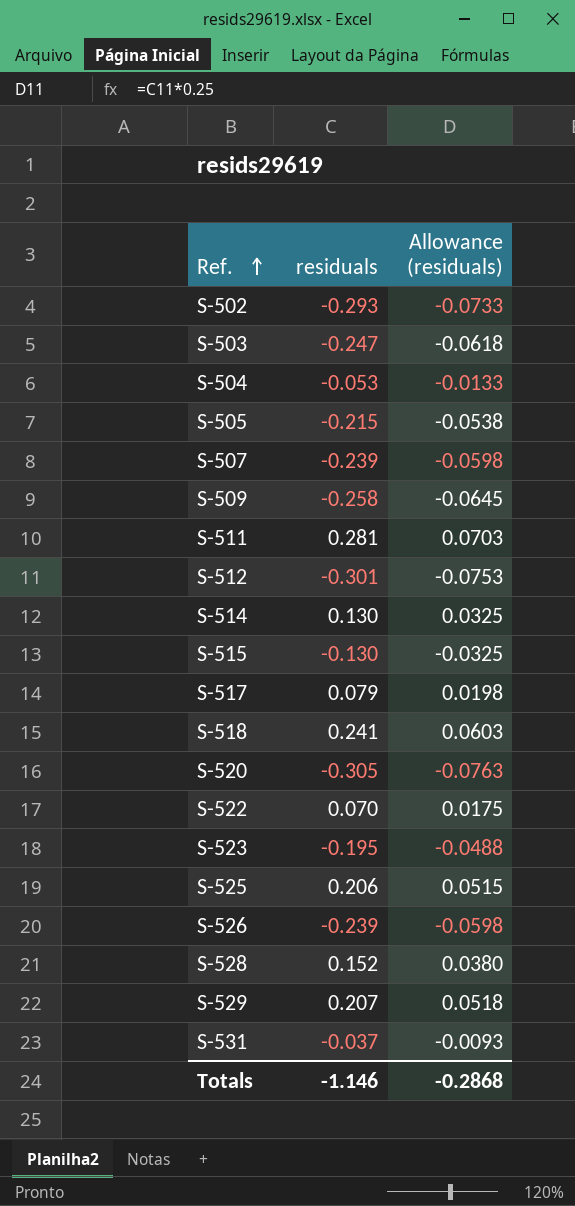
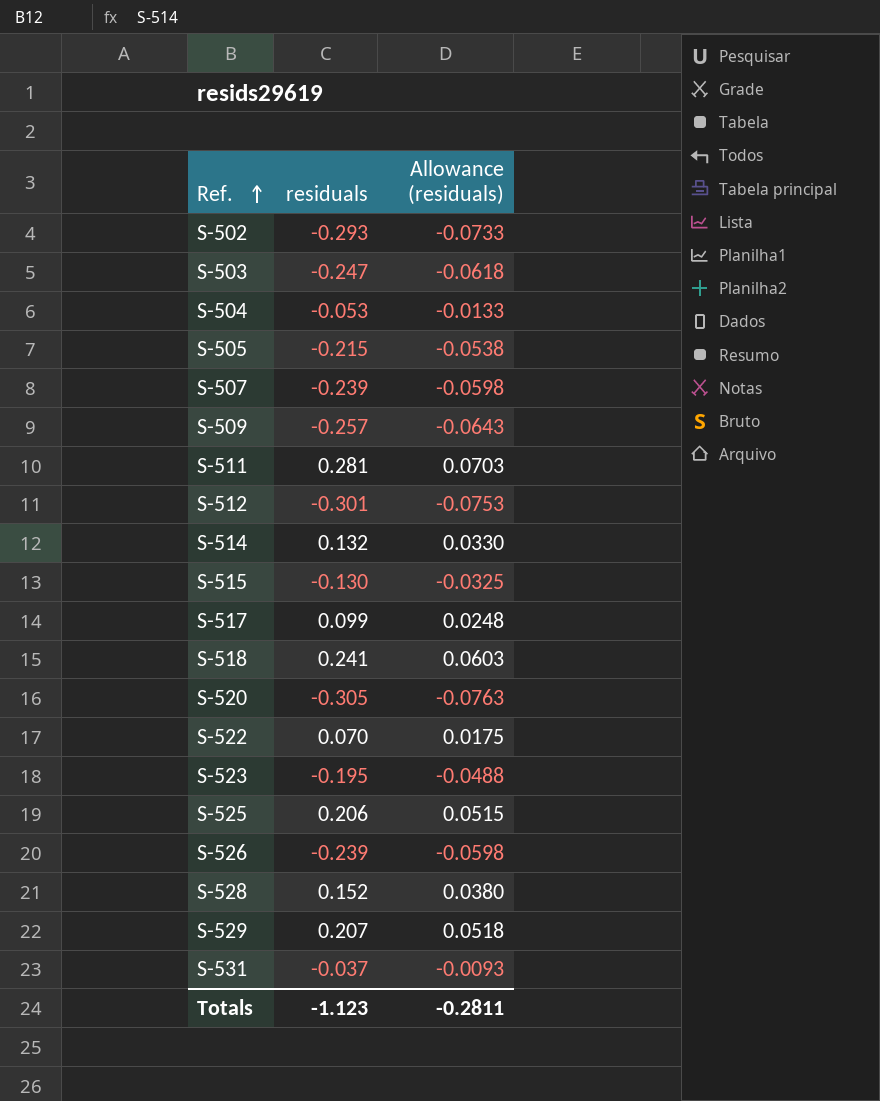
S-509 | residuals: -0.258 -> -0.257
S-509 | Allowance (residuals): -0.0645 -> -0.0643
S-514 | residuals: 0.130 -> 0.132
S-514 | Allowance (residuals): 0.0325 -> 0.0330
S-517 | residuals: 0.079 -> 0.099
S-517 | Allowance (residuals): 0.0198 -> 0.0248
Totals | residuals: -1.146 -> -1.123
Totals | Allowance (residuals): -0.2868 -> -0.2811

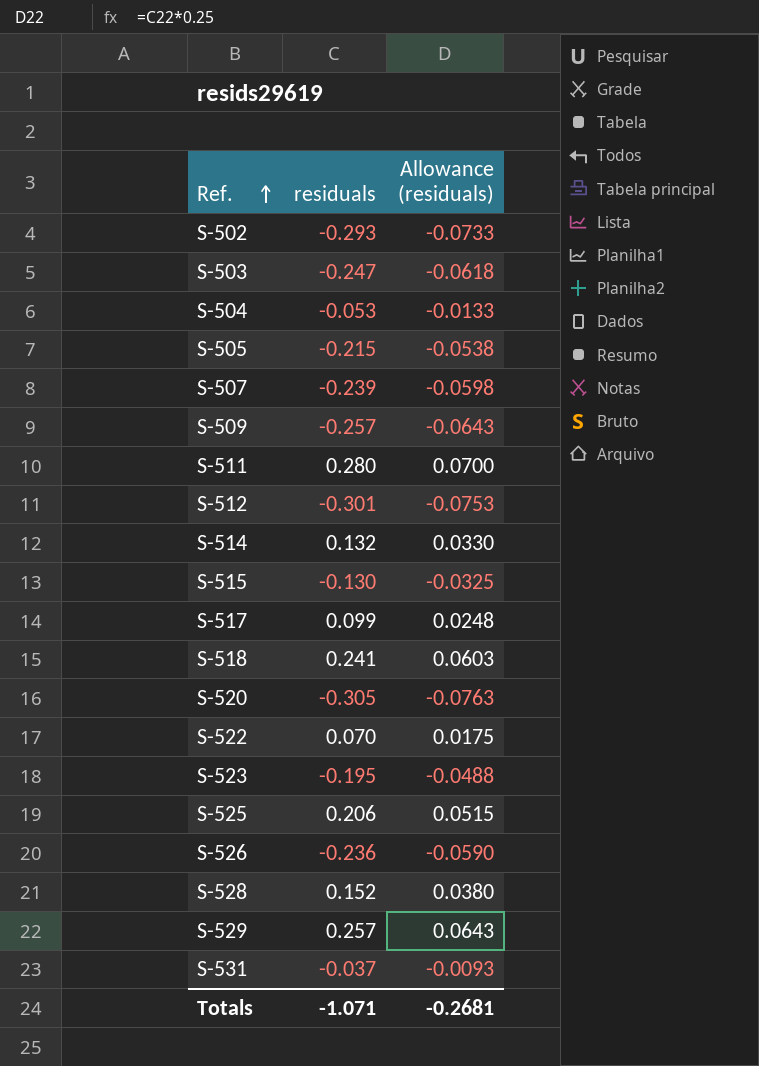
S-511 | residuals: 0.281 -> 0.280
S-511 | Allowance (residuals): 0.0703 -> 0.0700
S-526 | residuals: -0.239 -> -0.236
S-526 | Allowance (residuals): -0.0598 -> -0.0590
S-529 | residuals: 0.207 -> 0.257
S-529 | Allowance (residuals): 0.0518 -> 0.0643
Totals | residuals: -1.123 -> -1.071
Totals | Allowance (residuals): -0.2811 -> -0.2681

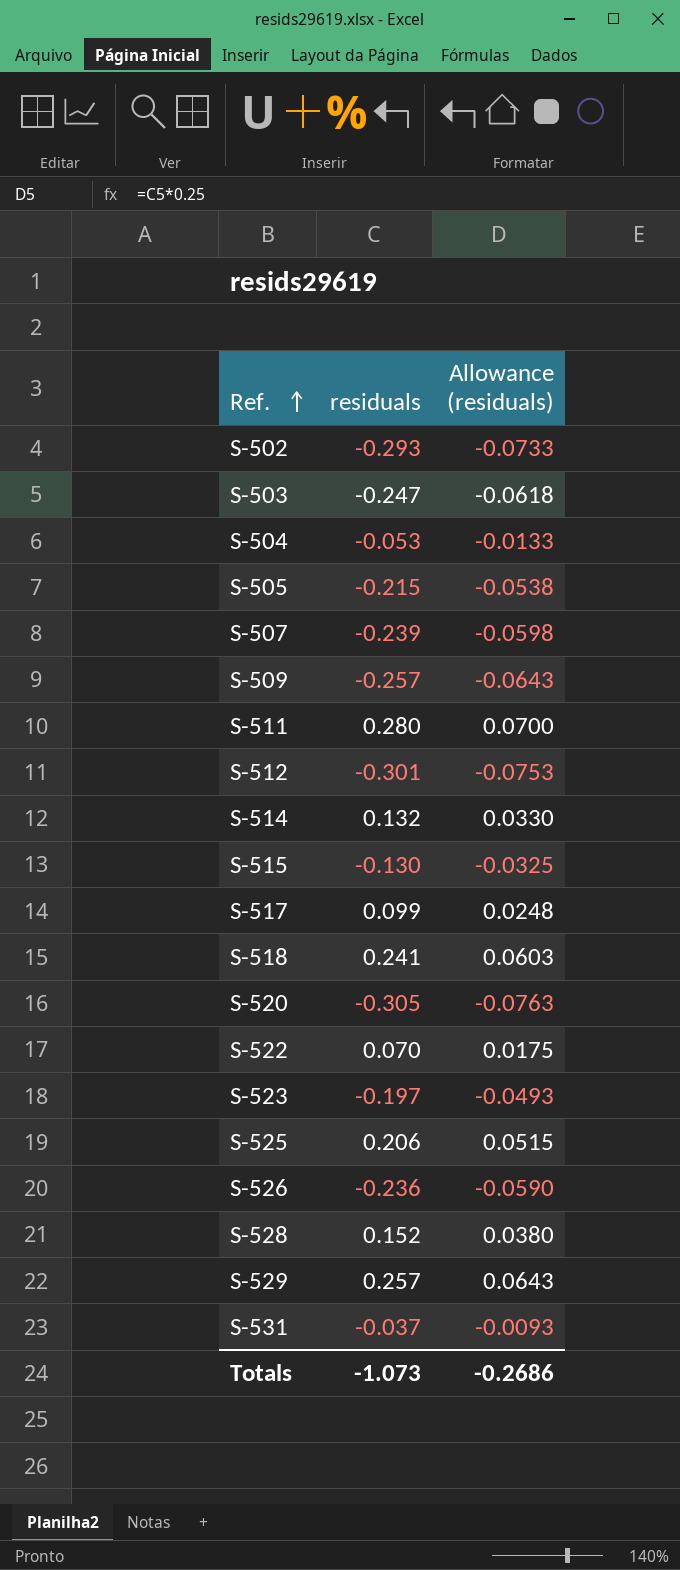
S-523 | residuals: -0.195 -> -0.197
S-523 | Allowance (residuals): -0.0488 -> -0.0493
Totals | residuals: -1.071 -> -1.073
Totals | Allowance (residuals): -0.2681 -> -0.2686

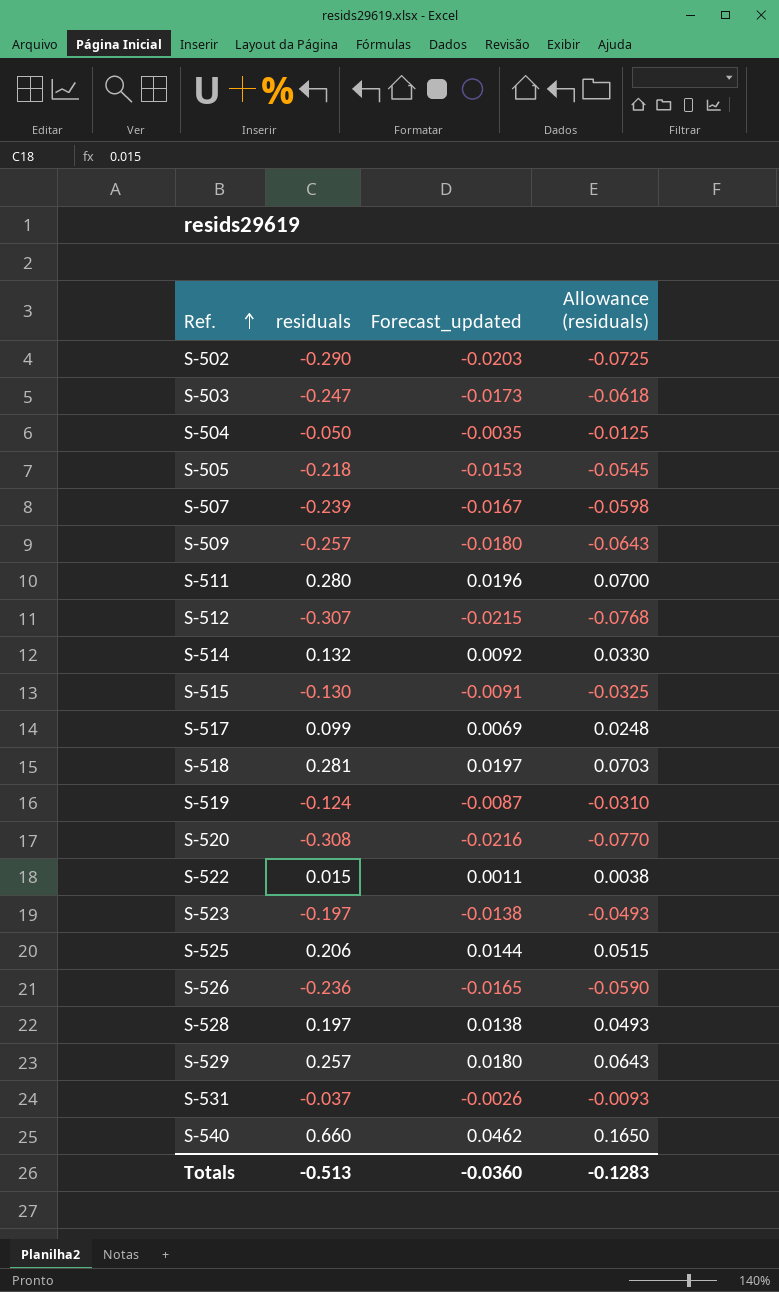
column Forecast_updated | formula: none -> [residuals] * 0.07
S-502 | residuals: -0.293 -> -0.290
S-502 | Allowance (residuals): -0.0733 -> -0.0725
S-504 | residuals: -0.053 -> -0.050
S-504 | Allowance (residuals): -0.0133 -> -0.0125
S-505 | residuals: -0.215 -> -0.218
S-505 | Allowance (residuals): -0.0538 -> -0.0545
S-512 | residuals: -0.301 -> -0.307
S-512 | Allowance (residuals): -0.0753 -> -0.0768
S-518 | residuals: 0.241 -> 0.281
S-518 | Allowance (residuals): 0.0603 -> 0.0703
row S-519: none -> -0.124 | -0.0087 | -0.0310
S-520 | residuals: -0.305 -> -0.308
S-520 | Allowance (residuals): -0.0763 -> -0.0770
S-522 | residuals: 0.070 -> 0.015
S-522 | Allowance (residuals): 0.0175 -> 0.0038
S-528 | residuals: 0.152 -> 0.197
S-528 | Allowance (residuals): 0.0380 -> 0.0493
row S-540: none -> 0.660 | 0.0462 | 0.1650
Totals | residuals: -1.073 -> -0.513
Totals | Allowance (residuals): -0.2686 -> -0.1283

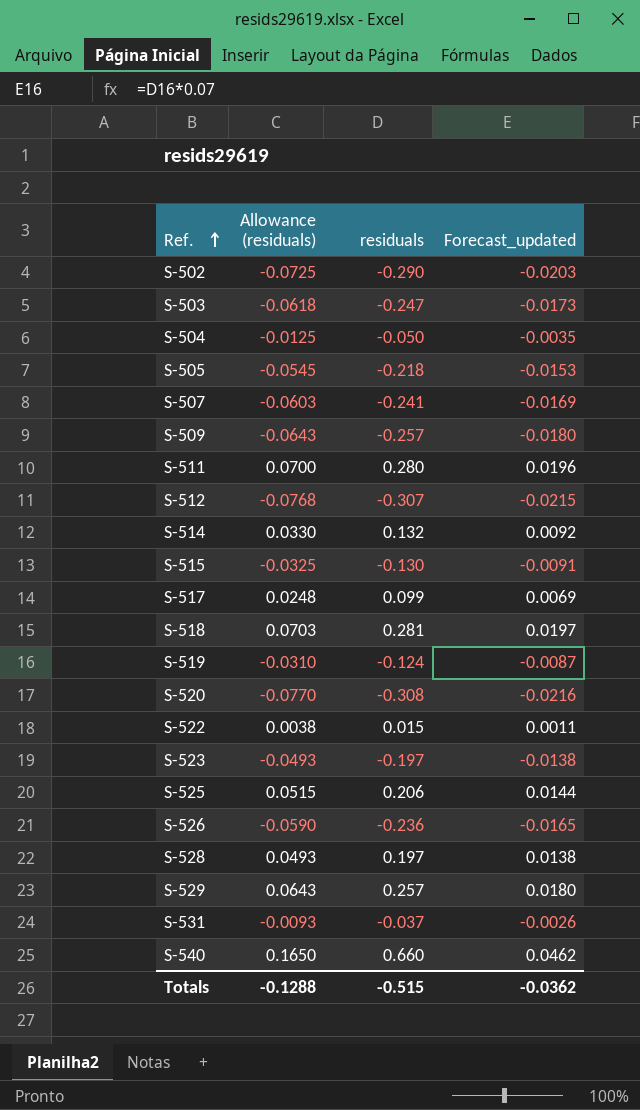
column Allowance (residuals) | position: 4 -> 2
S-507 | Allowance (residuals): -0.0598 -> -0.0603
S-507 | residuals: -0.239 -> -0.241
S-507 | Forecast_updated: -0.0167 -> -0.0169
Totals | Allowance (residuals): -0.1283 -> -0.1288
Totals | residuals: -0.513 -> -0.515
Totals | Forecast_updated: -0.0360 -> -0.0362

